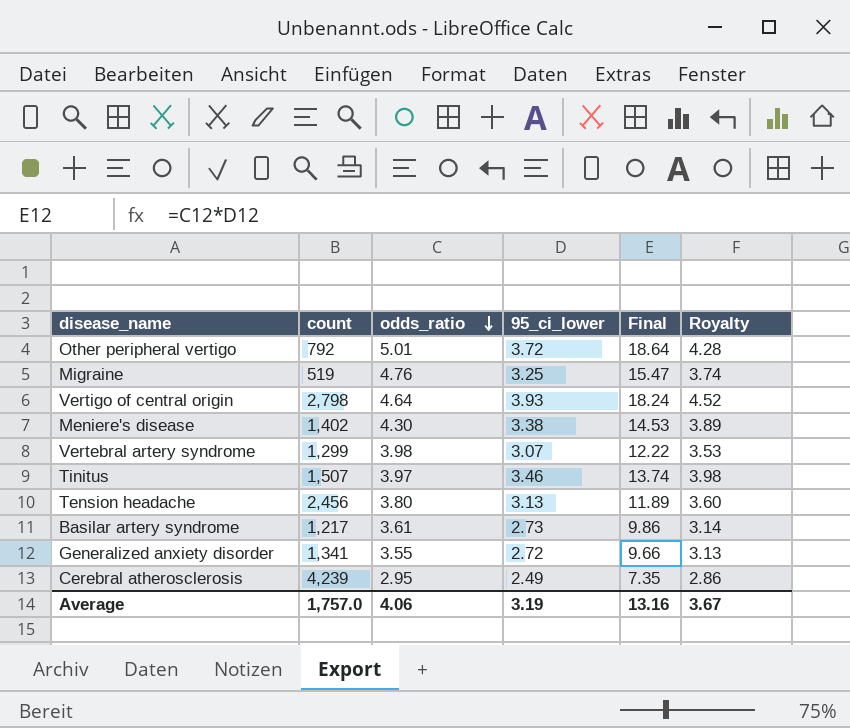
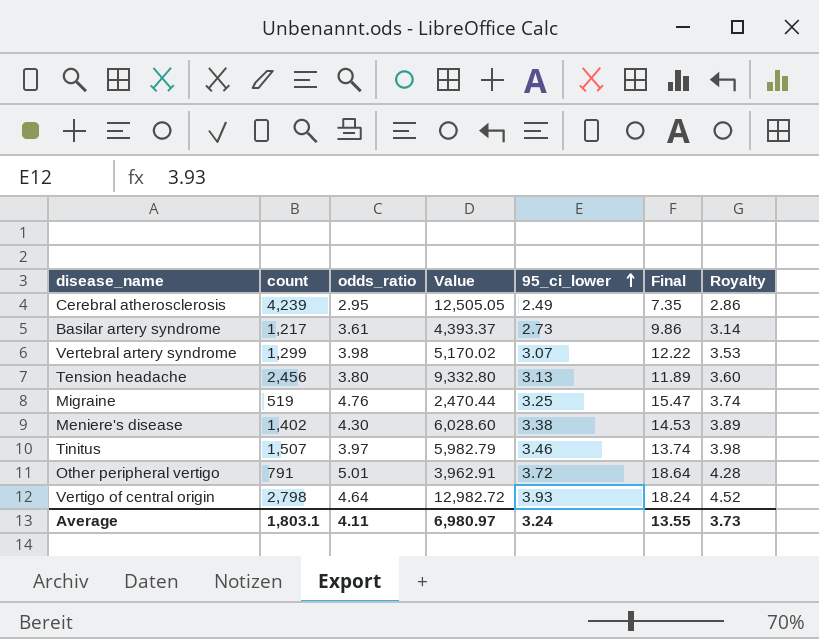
row order: odds_ratio descending -> 95_ci_lower ascending
column Value | formula: none -> [count] * [odds_ratio]
row Generalized anxiety disorder: 1,341 | 3.55 | 2.72 | 9.66 | 3.13 -> none
Other peripheral vertigo | count: 792 -> 791
Average | count: 1,757.0 -> 1,803.1
Average | odds_ratio: 4.06 -> 4.11
Average | 95_ci_lower: 3.19 -> 3.24
Average | Final: 13.16 -> 13.55
Average | Royalty: 3.67 -> 3.73

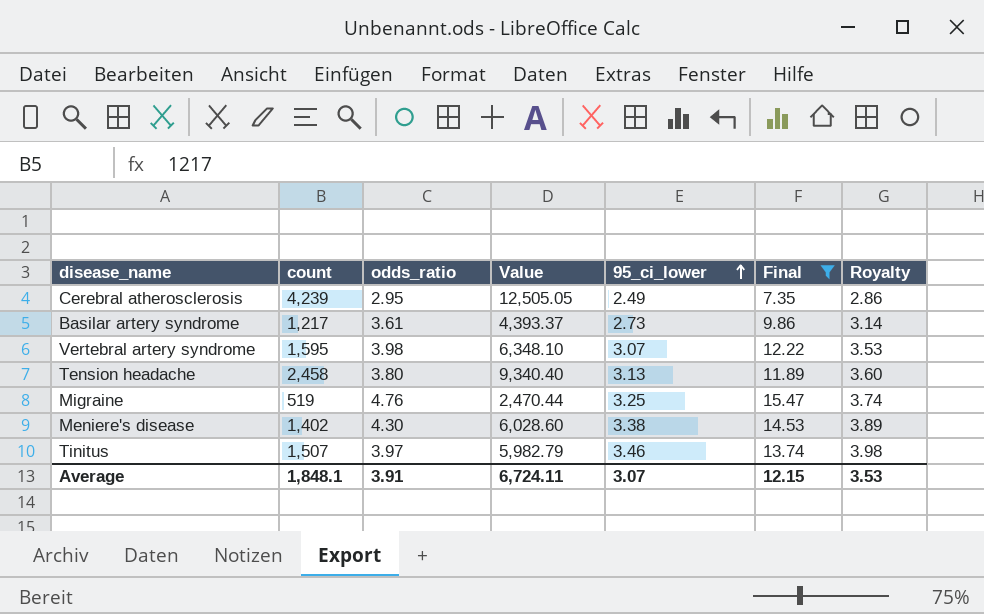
filter: none -> Final <= 15.47
Vertebral artery syndrome | count: 1,299 -> 1,595
Vertebral artery syndrome | Value: 5,170.02 -> 6,348.10
Tension headache | count: 2,456 -> 2,458
Tension headache | Value: 9,332.80 -> 9,340.40
Average | count: 1,803.1 -> 1,848.1
Average | odds_ratio: 4.11 -> 3.91
Average | Value: 6,980.97 -> 6,724.11
Average | 95_ci_lower: 3.24 -> 3.07
Average | Final: 13.55 -> 12.15
Average | Royalty: 3.73 -> 3.53

